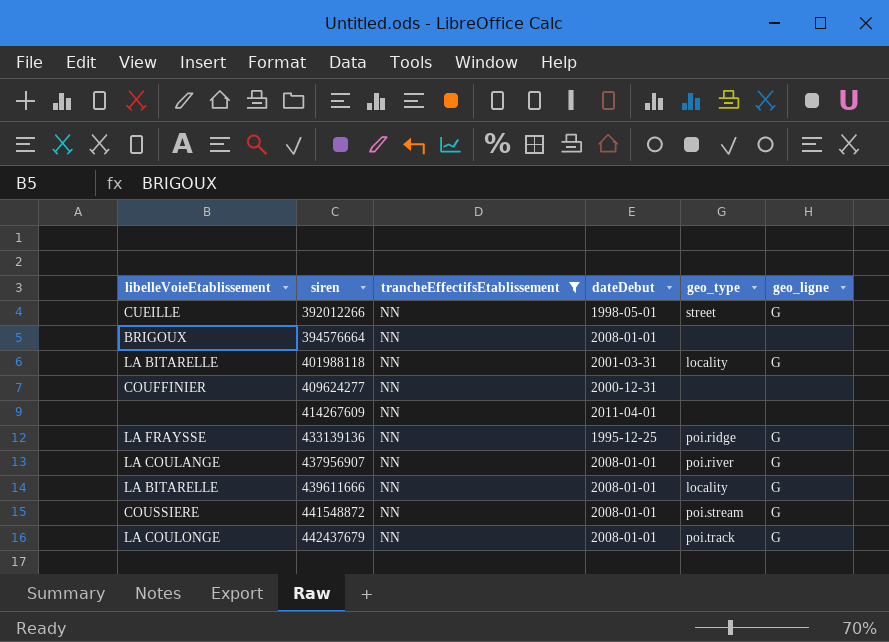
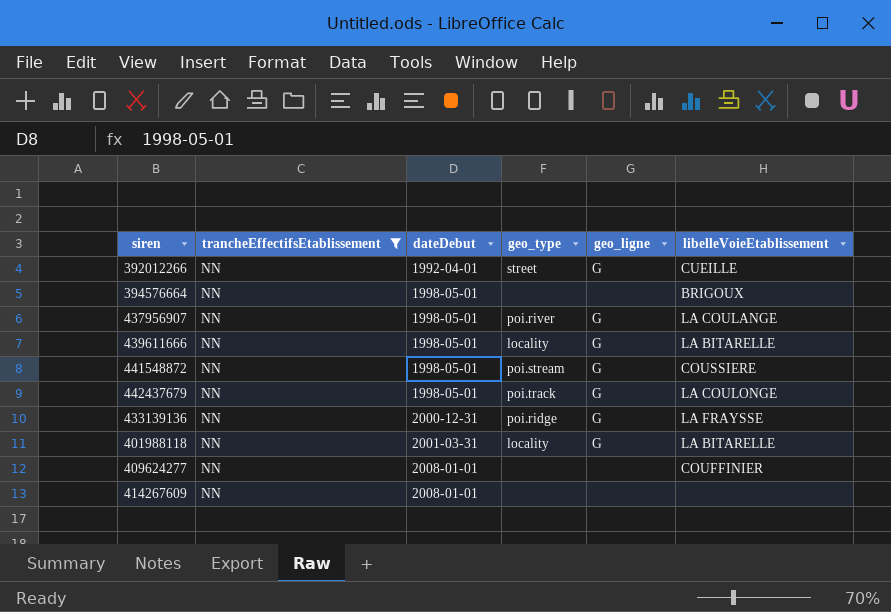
row order: siren ascending -> dateDebut ascending
column libelleVoieEtablissement | position: 1 -> 6
392012266 | dateDebut: 1998-05-01 -> 1992-04-01
394576664 | dateDebut: 2008-01-01 -> 1998-05-01
437956907 | dateDebut: 2008-01-01 -> 1998-05-01
439611666 | dateDebut: 2008-01-01 -> 1998-05-01
441548872 | dateDebut: 2008-01-01 -> 1998-05-01
442437679 | dateDebut: 2008-01-01 -> 1998-05-01
433139136 | dateDebut: 1995-12-25 -> 2000-12-31
409624277 | dateDebut: 2000-12-31 -> 2008-01-01
414267609 | dateDebut: 2011-04-01 -> 2008-01-01

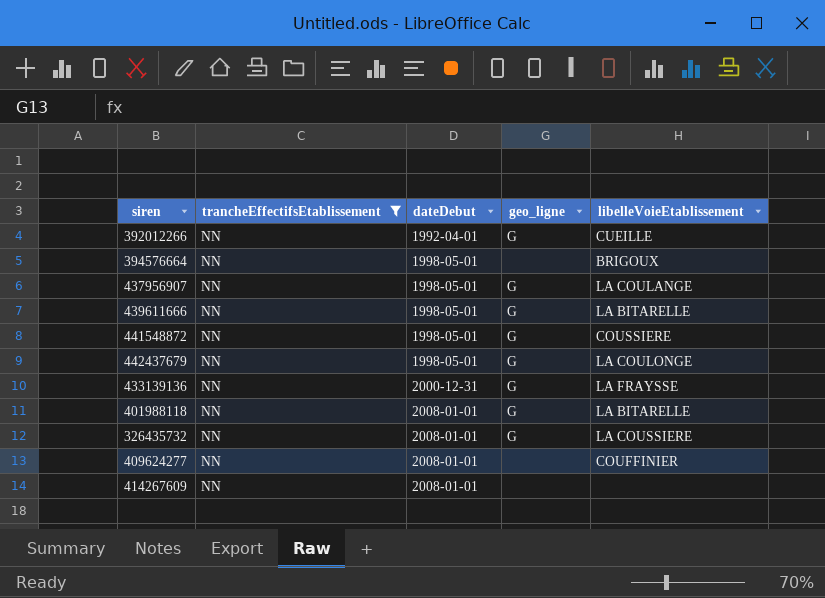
column geo_type | position: 4 -> none
401988118 | dateDebut: 2001-03-31 -> 2008-01-01
row 326435732: none -> NN | 2008-01-01 | G | LA COUSSIERE

